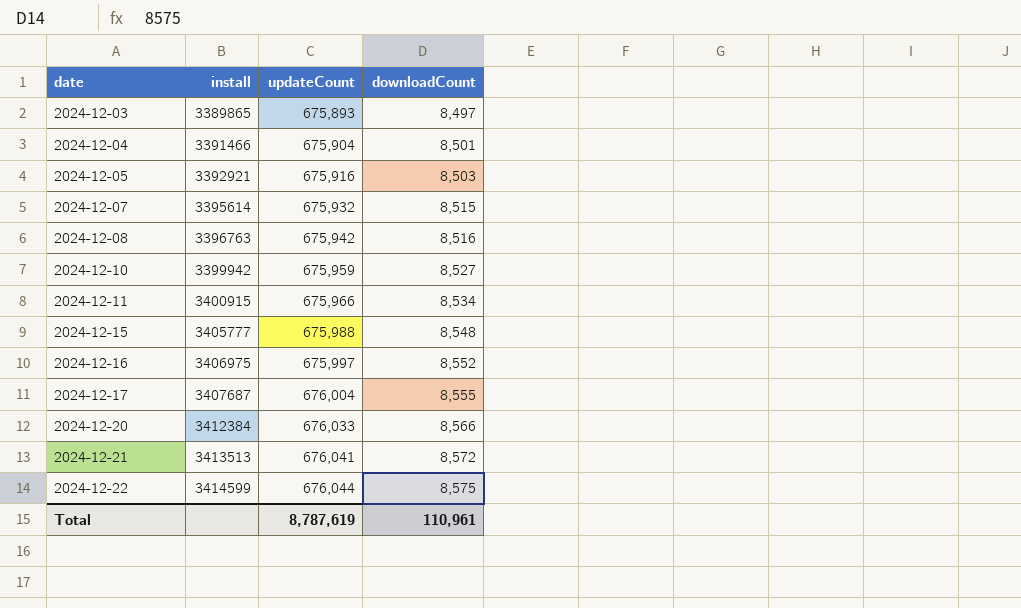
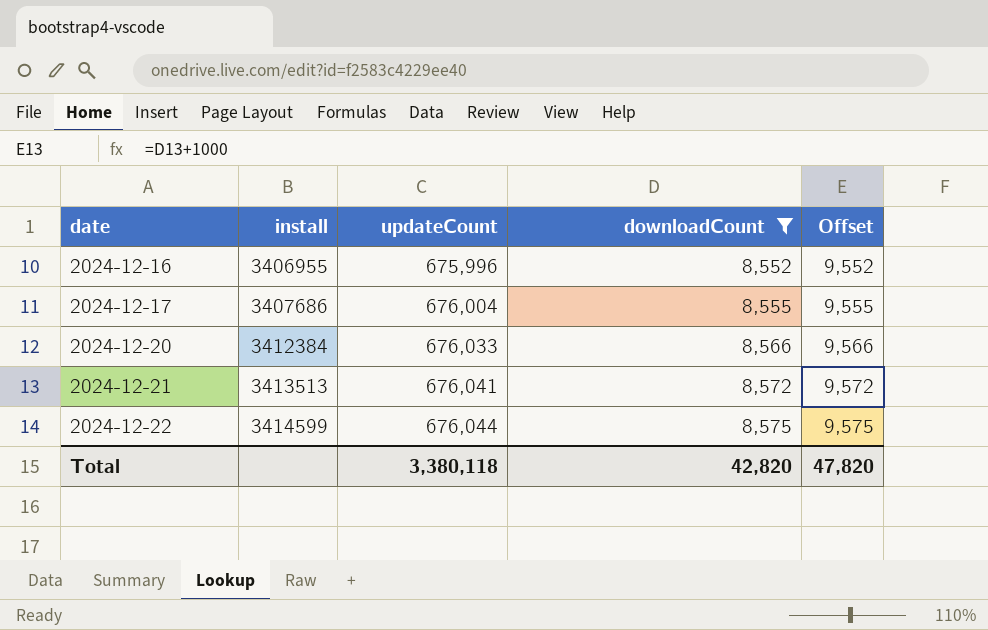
filter: none -> downloadCount >= 8,552
column Offset | formula: none -> [downloadCount] + 1000
2024-12-16 | install: 3406975 -> 3406955
2024-12-16 | updateCount: 675,997 -> 675,996
2024-12-17 | install: 3407687 -> 3407686
Total | updateCount: 8,787,619 -> 3,380,118
Total | downloadCount: 110,961 -> 42,820

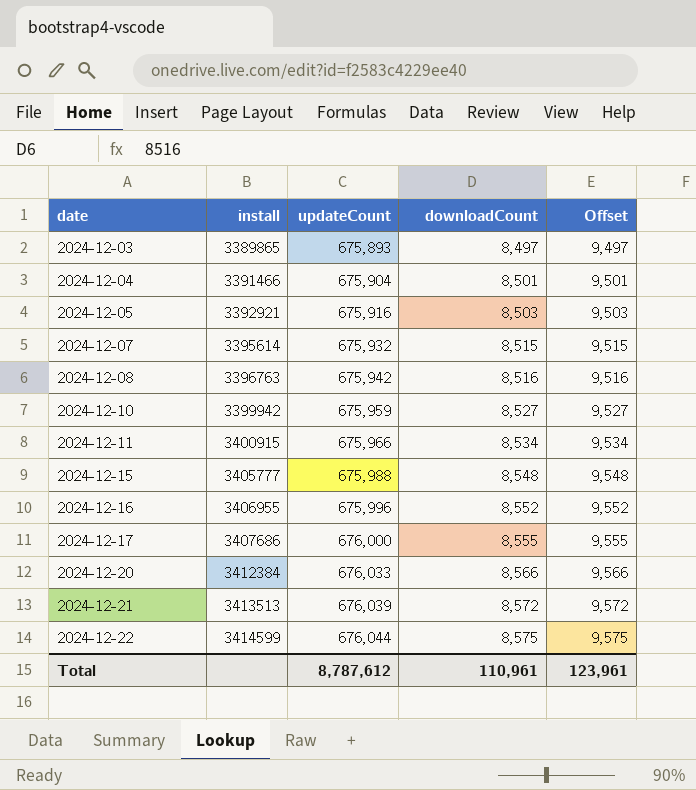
filter: downloadCount >= 8,552 -> none
2024-12-17 | updateCount: 676,004 -> 676,000
2024-12-21 | updateCount: 676,041 -> 676,039
Total | updateCount: 3,380,118 -> 8,787,612
Total | downloadCount: 42,820 -> 110,961
Total | Offset: 47,820 -> 123,961

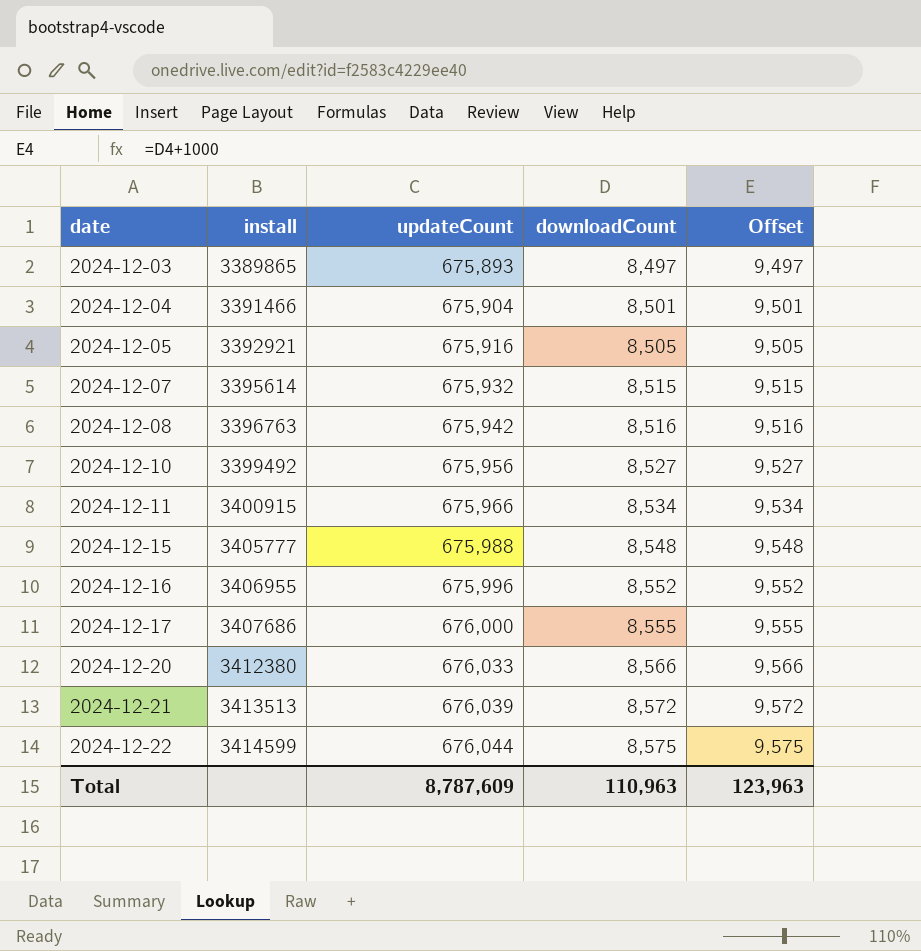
2024-12-05 | downloadCount: 8,503 -> 8,505
2024-12-05 | Offset: 9,503 -> 9,505
2024-12-10 | install: 3399942 -> 3399492
2024-12-10 | updateCount: 675,959 -> 675,956
2024-12-20 | install: 3412384 -> 3412380
Total | updateCount: 8,787,612 -> 8,787,609
Total | downloadCount: 110,961 -> 110,963
Total | Offset: 123,961 -> 123,963

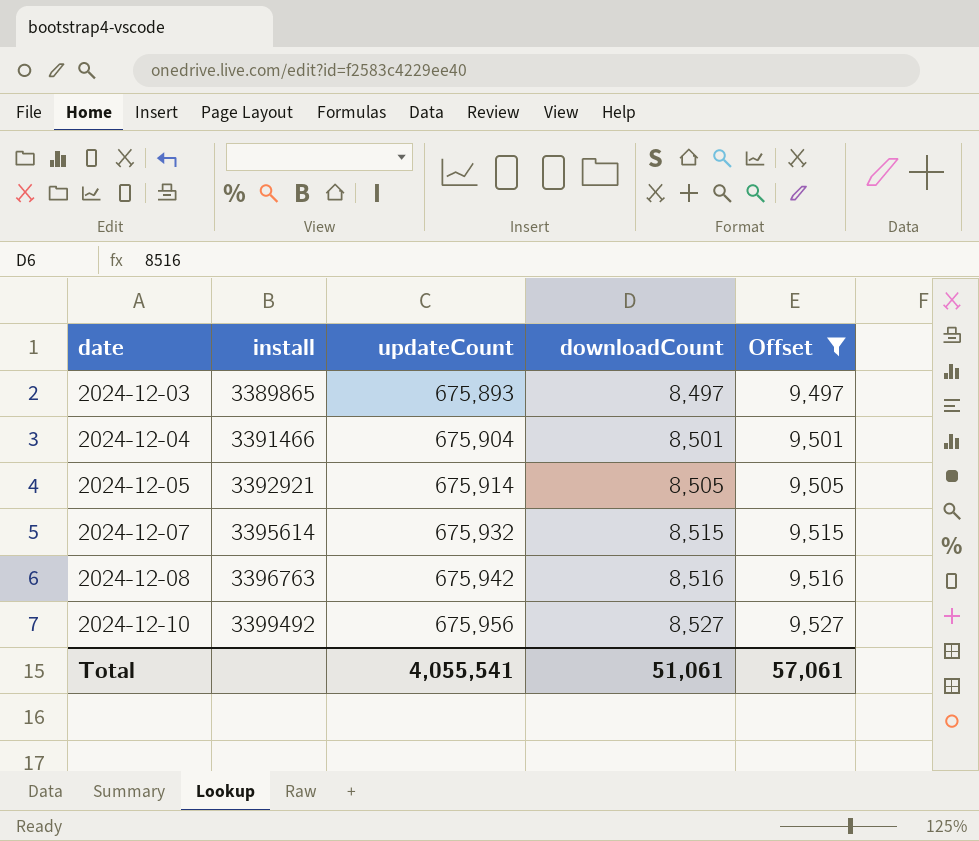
filter: none -> Offset <= 9,527
2024-12-05 | updateCount: 675,916 -> 675,914
Total | updateCount: 8,787,609 -> 4,055,541
Total | downloadCount: 110,963 -> 51,061
Total | Offset: 123,963 -> 57,061

